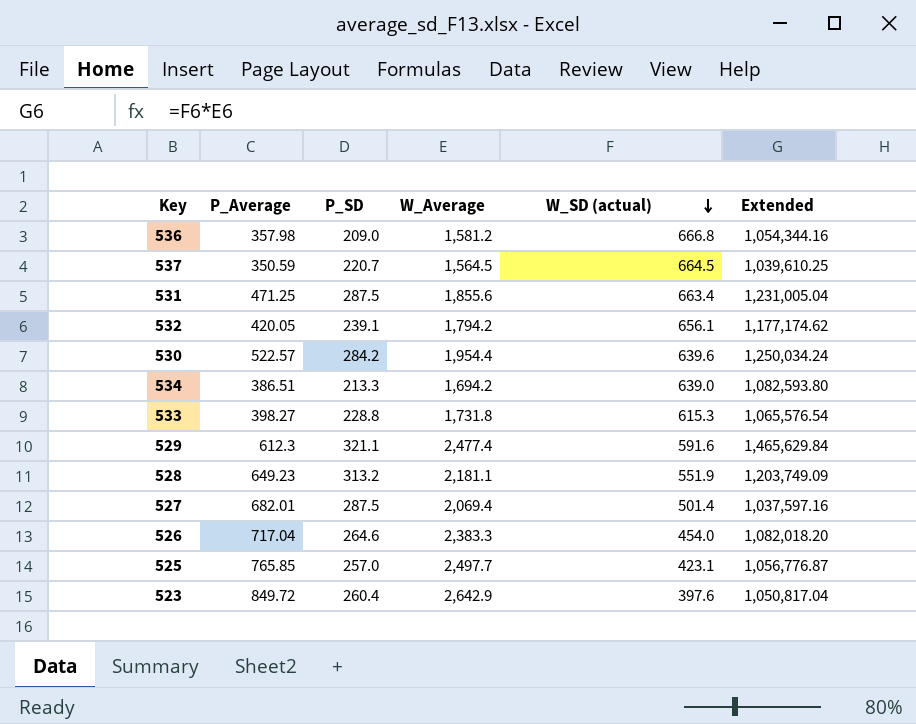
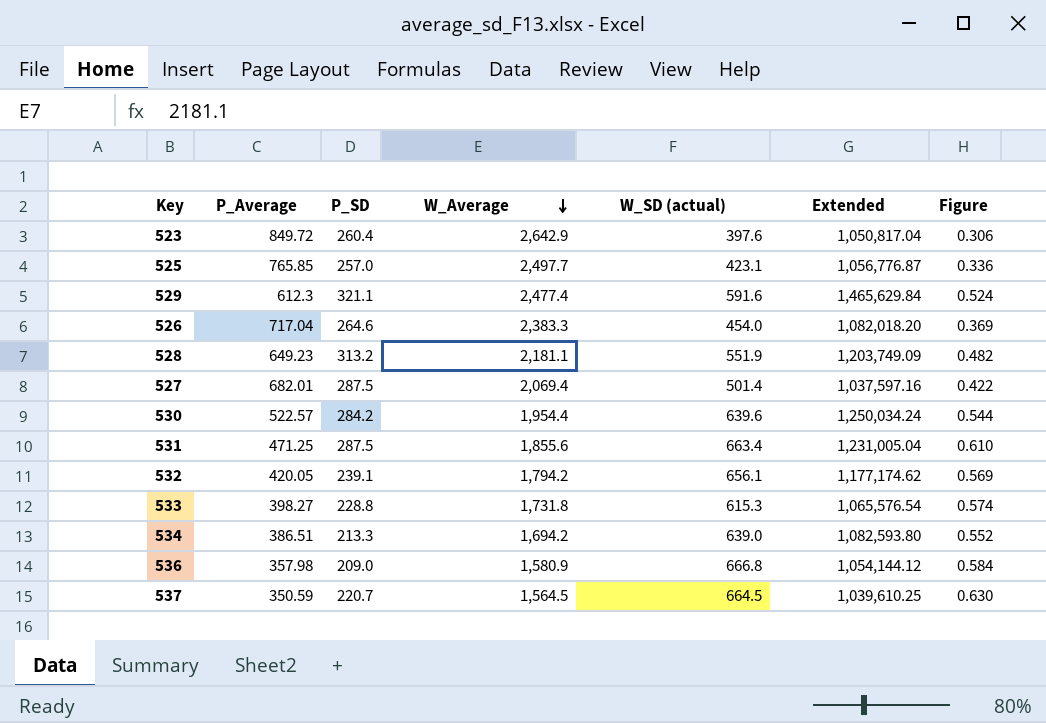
row order: W_SD (actual) descending -> W_Average descending
column Figure | formula: none -> [P_SD] / [P_Average]
536 | W_Average: 1,581.2 -> 1,580.9
536 | Extended: 1,054,344.16 -> 1,054,144.12

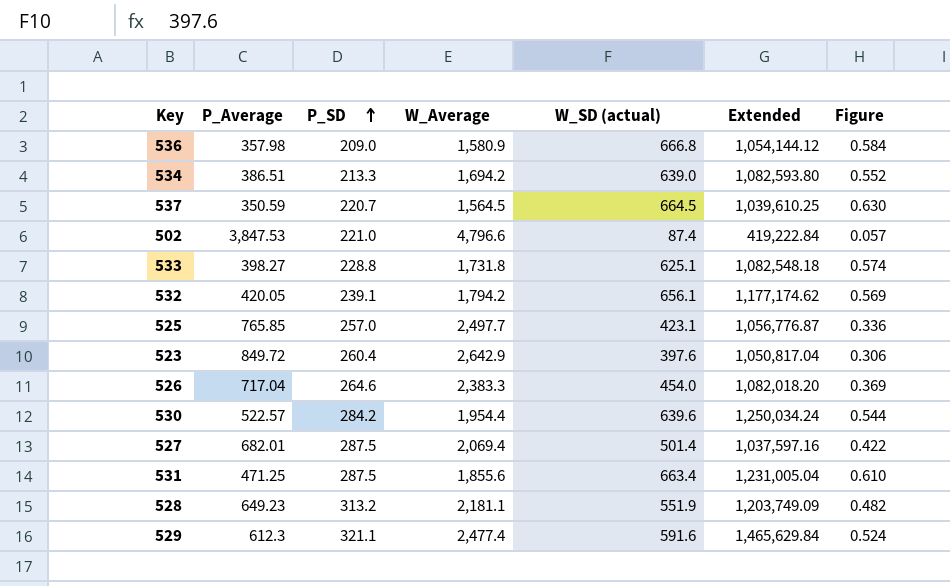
row order: W_Average descending -> P_SD ascending
row 502: none -> 3,847.53 | 221.0 | 4,796.6 | 87.4 | 419,222.84 | 0.057
533 | W_SD (actual): 615.3 -> 625.1
533 | Extended: 1,065,576.54 -> 1,082,548.18

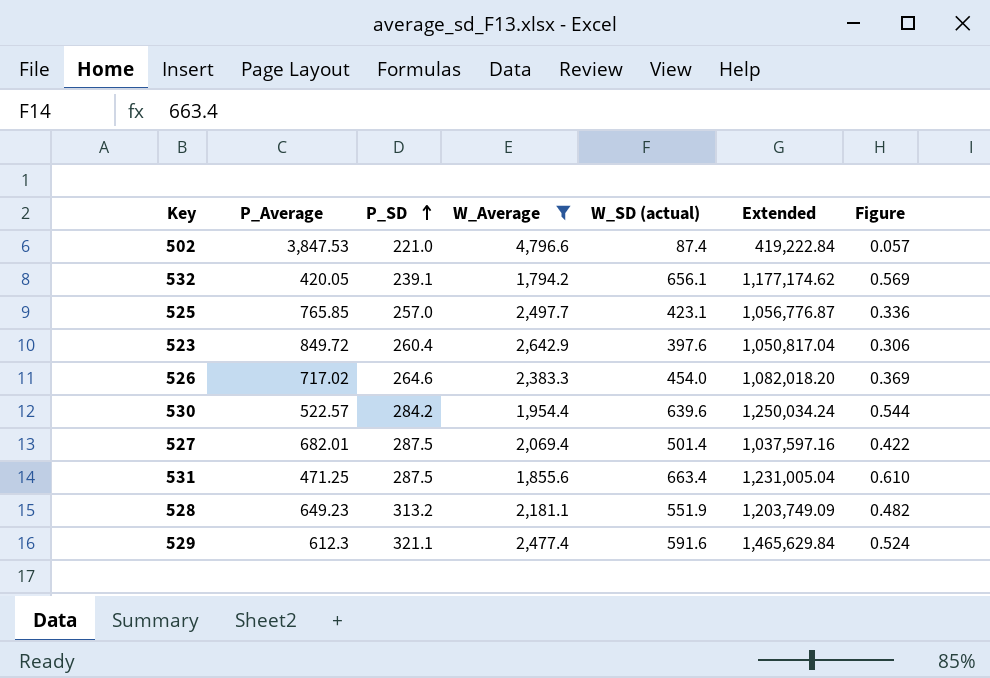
filter: none -> W_Average >= 1,794.2
526 | P_Average: 717.04 -> 717.02

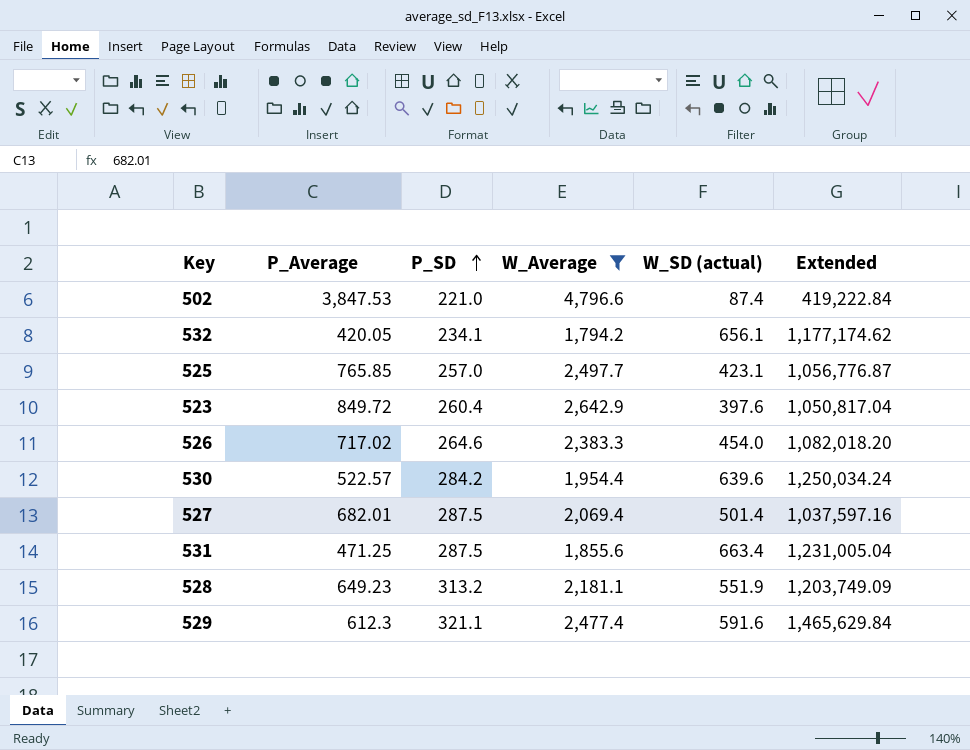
column Figure | formula: [P_SD] / [P_Average] -> none
532 | P_SD: 239.1 -> 234.1

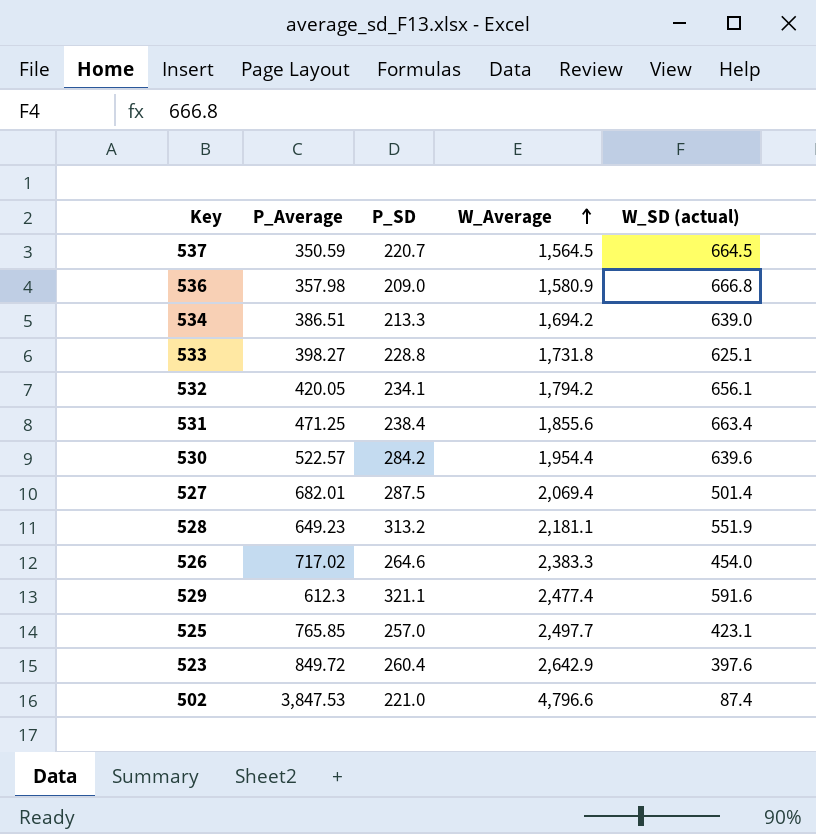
filter: W_Average >= 1,794.2 -> none
row order: P_SD ascending -> W_Average ascending
column Extended | formula: [W_Average] * [W_SD (actual)] -> none
531 | P_SD: 287.5 -> 238.4

